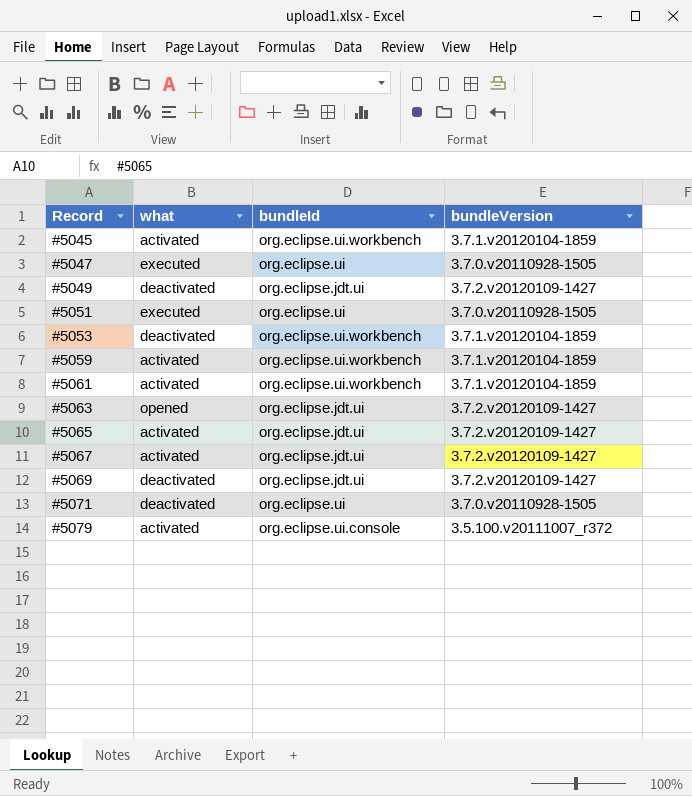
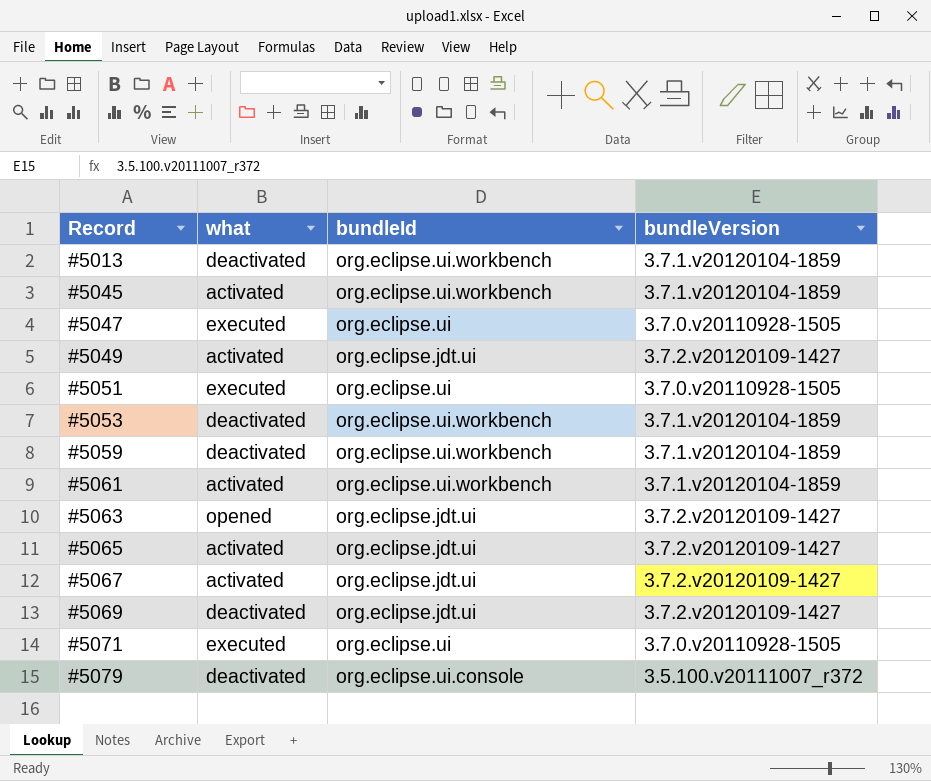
row #5013: none -> deactivated | org.eclipse.ui.workbench | 3.7.1.v20120104-1859
#5049 | what: deactivated -> activated
#5059 | what: activated -> deactivated
#5071 | what: deactivated -> executed
#5079 | what: activated -> deactivated

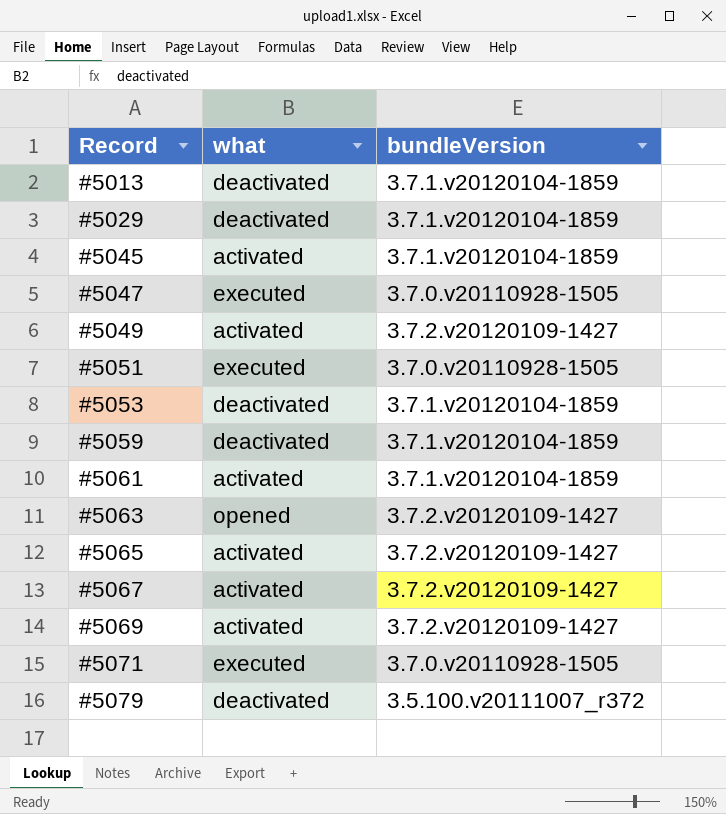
column bundleId | position: 3 -> none
row #5029: none -> deactivated | 3.7.1.v20120104-1859
#5069 | what: deactivated -> activated

